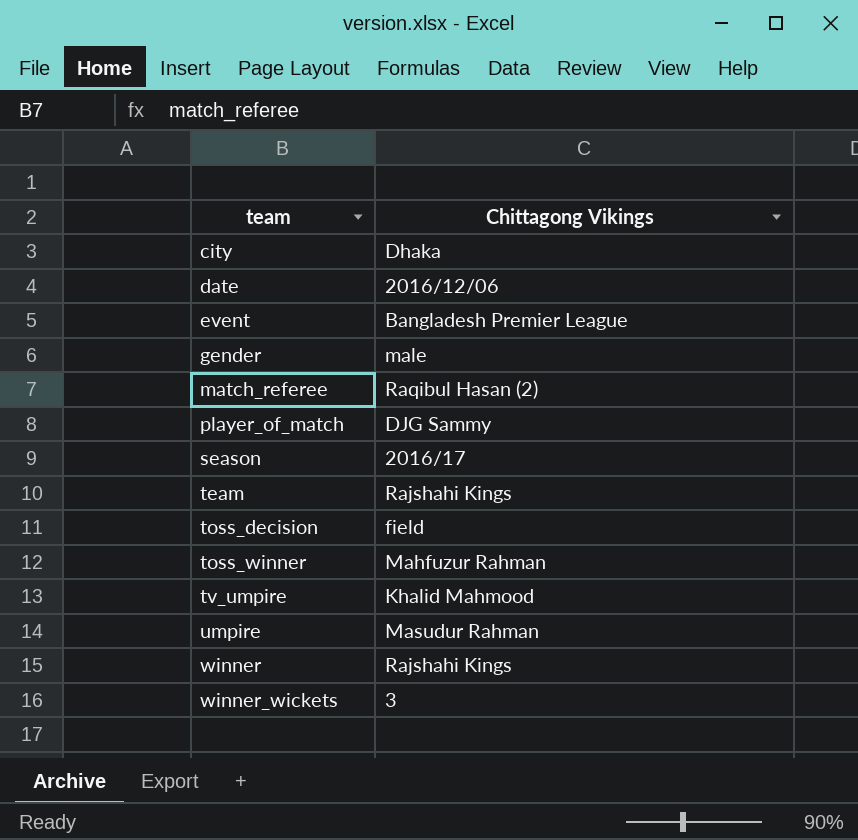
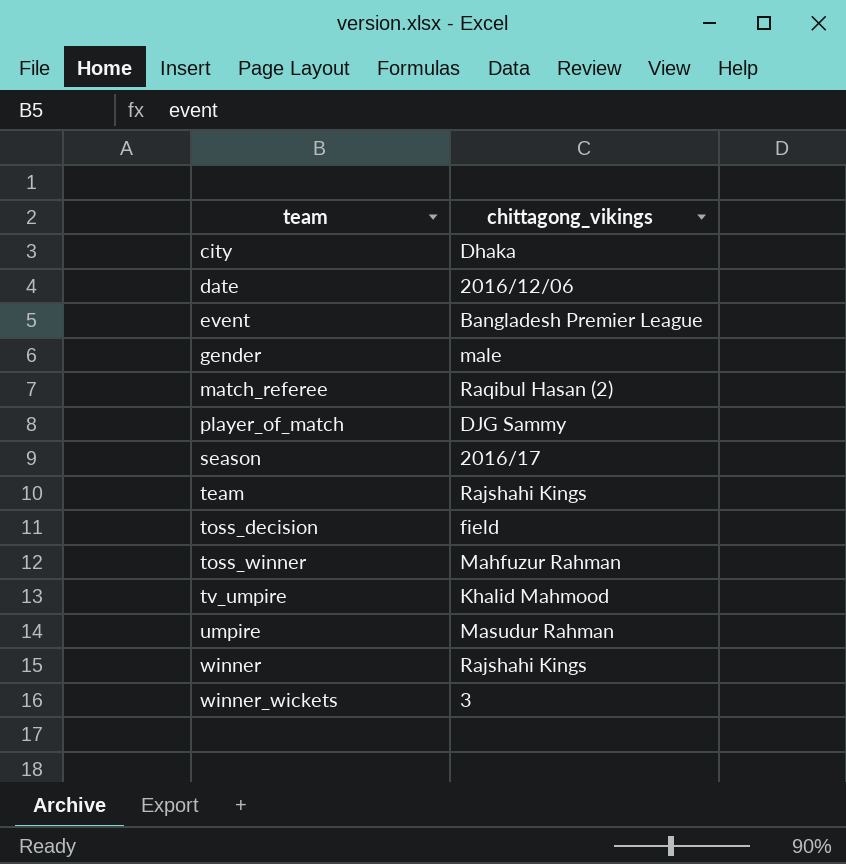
column name: Chittagong Vikings -> chittagong_vikings

